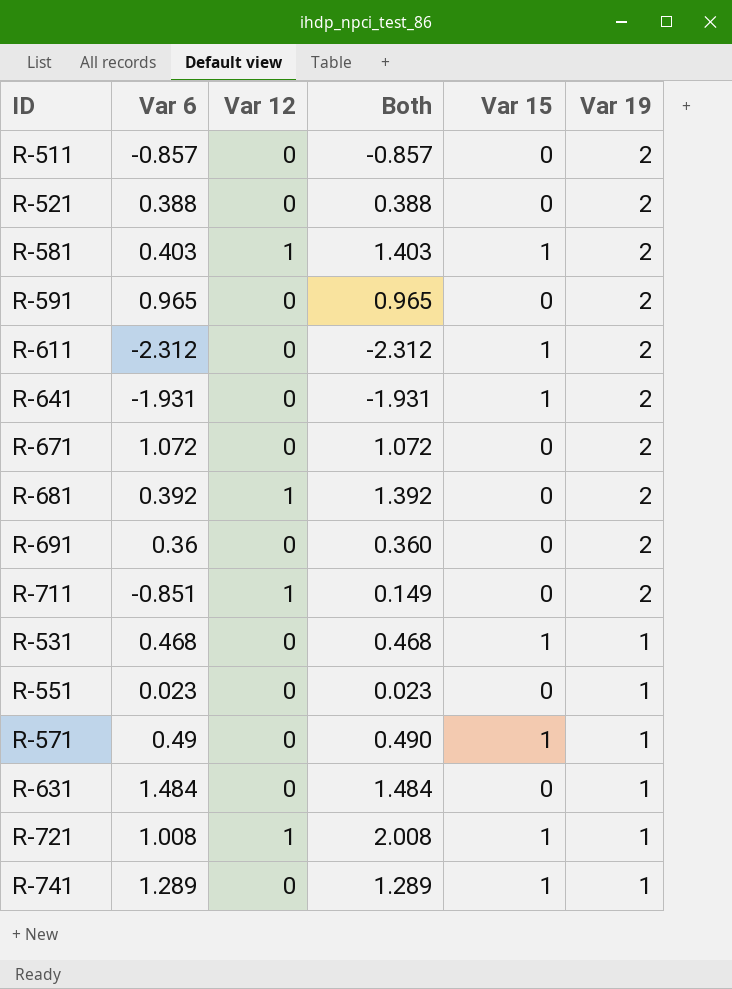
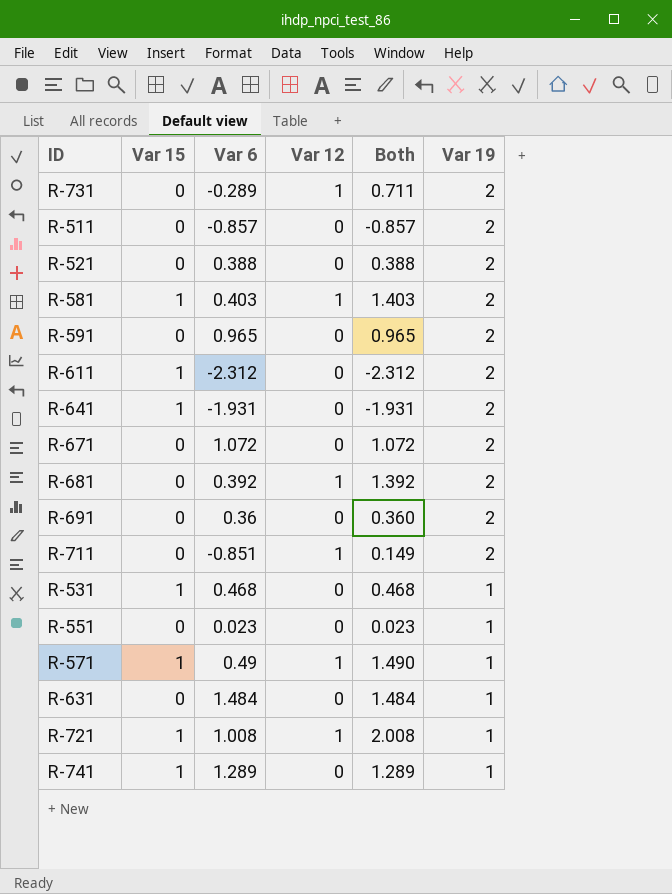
column Var 15 | position: 5 -> 2
row R-731: none -> 0 | -0.289 | 1 | 0.711 | 2
R-571 | Var 12: 0 -> 1
R-571 | Both: 0.490 -> 1.490

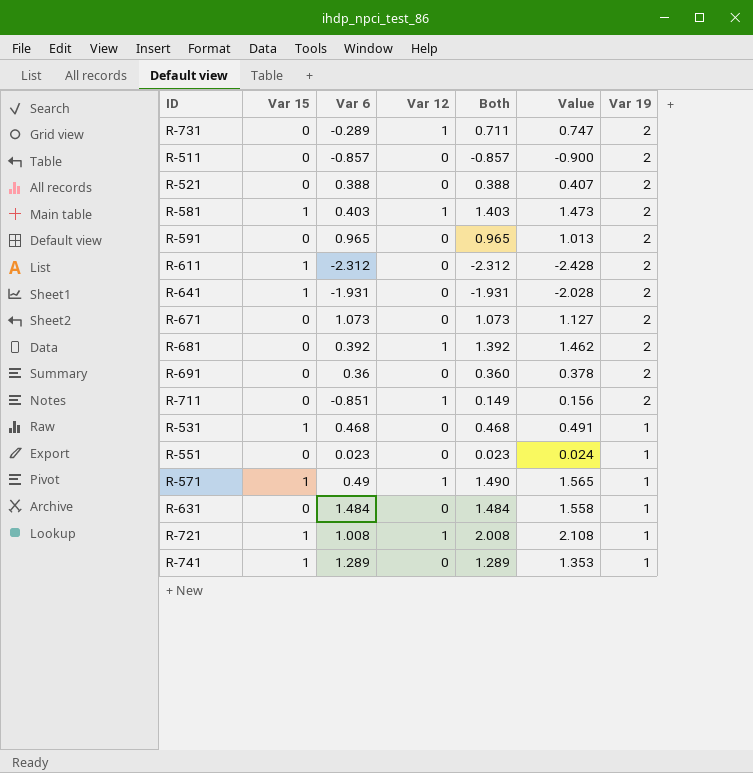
column Value | formula: none -> [Both] * 1.05
R-671 | Var 6: 1.072 -> 1.073
R-671 | Both: 1.072 -> 1.073

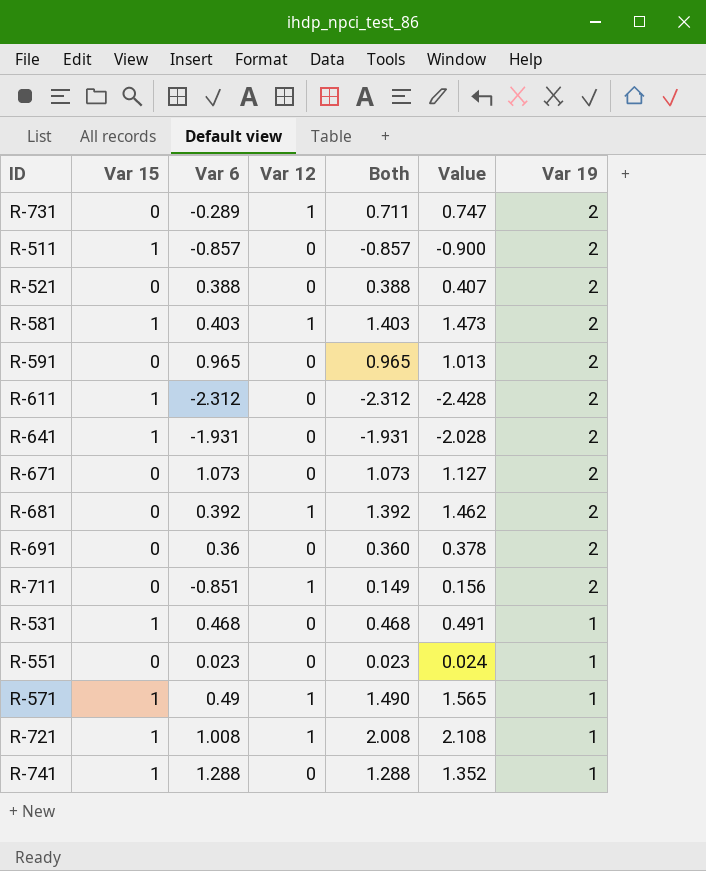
row R-631: 0 | 1.484 | 0 | 1.484 | 1.558 | 1 -> none
R-511 | Var 15: 0 -> 1
R-741 | Var 6: 1.289 -> 1.288
R-741 | Both: 1.289 -> 1.288
R-741 | Value: 1.353 -> 1.352

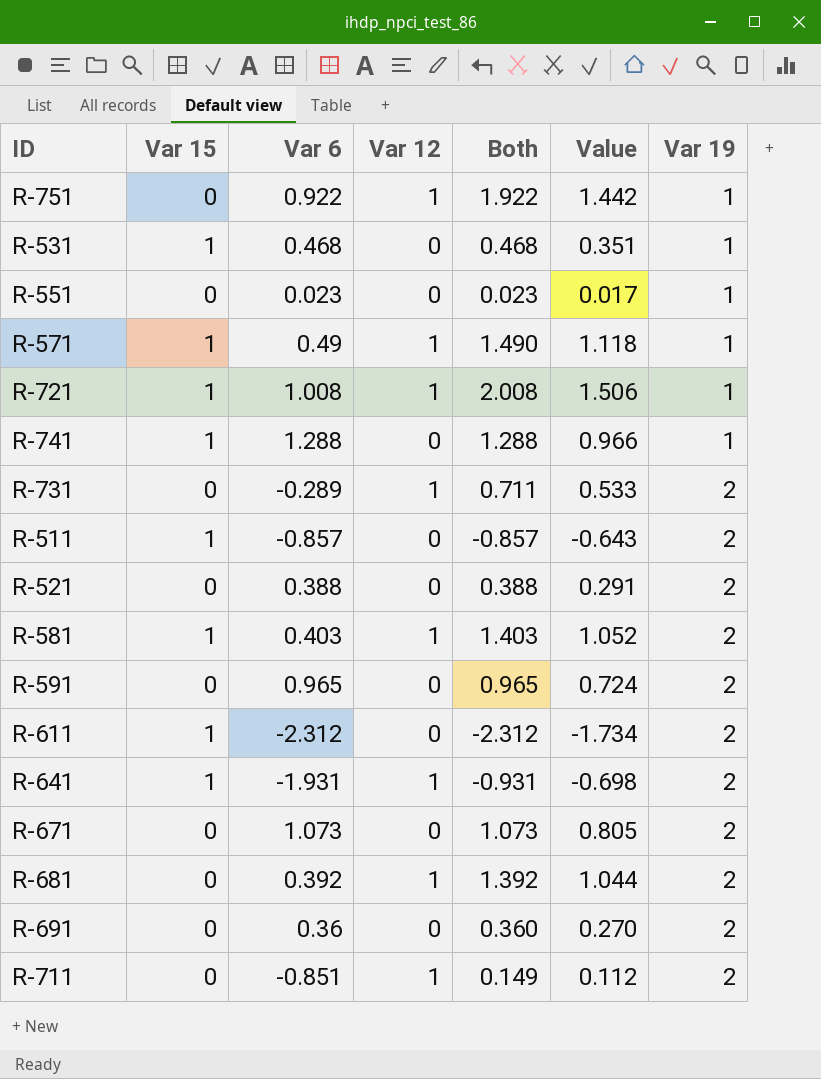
row order: Var 19 descending -> Var 19 ascending
column Value | formula: [Both] * 1.05 -> [Both] * 0.75
row R-751: none -> 0 | 0.922 | 1 | 1.922 | 1.442 | 1
R-641 | Var 12: 0 -> 1
R-641 | Both: -1.931 -> -0.931

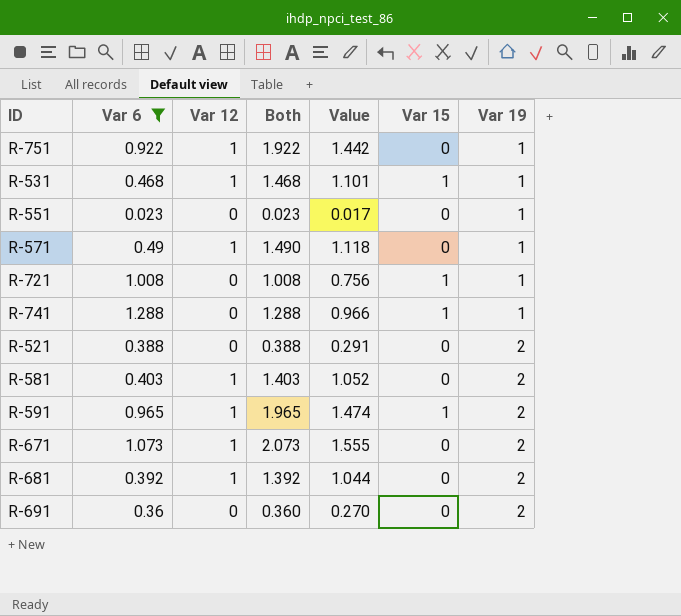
filter: none -> Var 6 >= 0.023
column Var 15 | position: 2 -> 6
R-531 | Var 12: 0 -> 1
R-531 | Both: 0.468 -> 1.468
R-531 | Value: 0.351 -> 1.101
R-571 | Var 15: 1 -> 0
R-721 | Var 12: 1 -> 0
R-721 | Both: 2.008 -> 1.008
R-721 | Value: 1.506 -> 0.756
R-581 | Var 15: 1 -> 0
R-591 | Var 12: 0 -> 1
R-591 | Both: 0.965 -> 1.965
R-591 | Value: 0.724 -> 1.474
R-591 | Var 15: 0 -> 1
R-671 | Var 12: 0 -> 1
R-671 | Both: 1.073 -> 2.073
R-671 | Value: 0.805 -> 1.555

